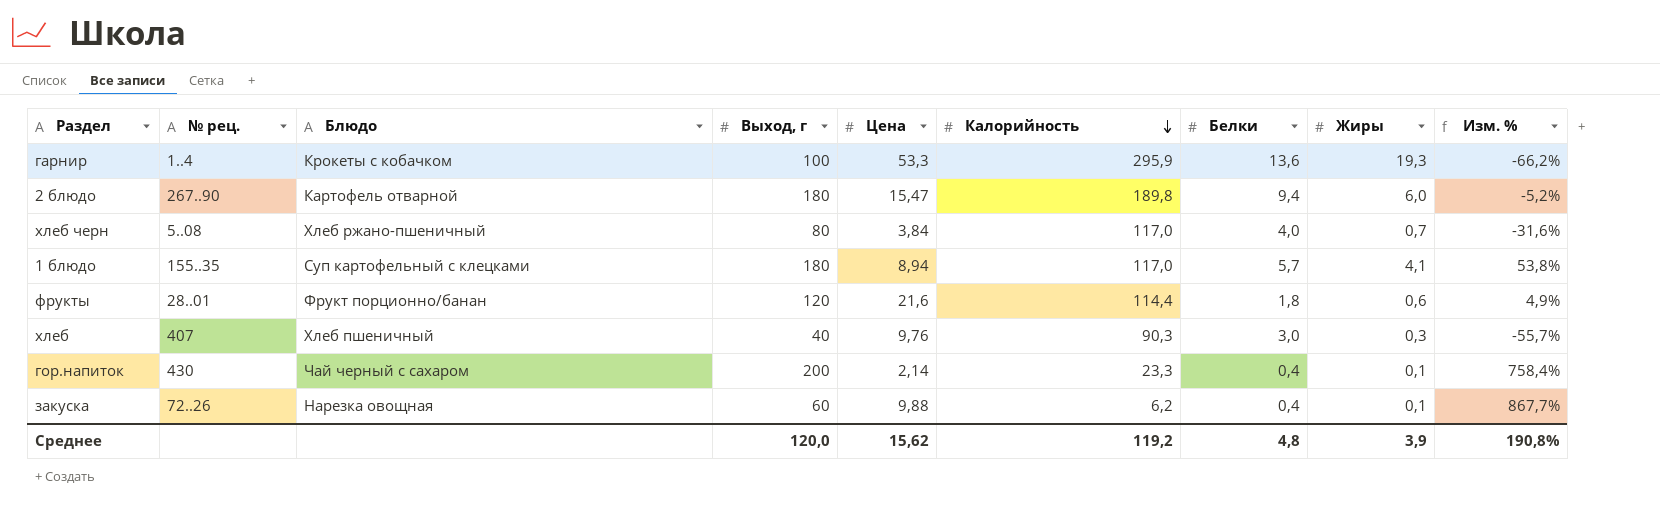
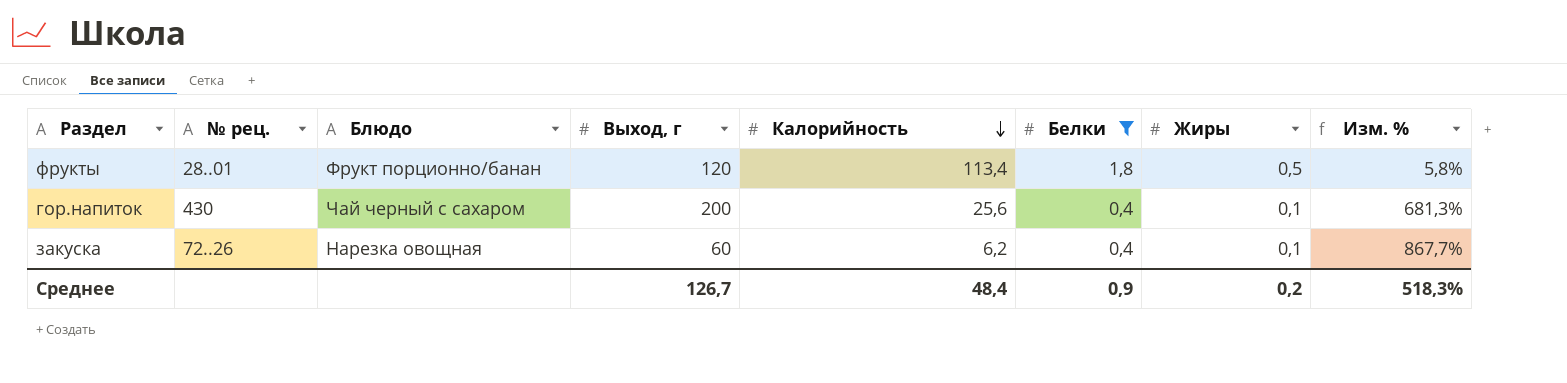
filter: none -> Белки <= 1,8
column Цена | position: 5 -> none
фрукты | Калорийность: 114,4 -> 113,4
фрукты | Жиры: 0,6 -> 0,5
фрукты | Изм. %: 4,9% -> 5,8%
гор.напиток | Калорийность: 23,3 -> 25,6
гор.напиток | Изм. %: 758,4% -> 681,3%
Среднее | Выход, г: 120,0 -> 126,7
Среднее | Калорийность: 119,2 -> 48,4
Среднее | Белки: 4,8 -> 0,9
Среднее | Жиры: 3,9 -> 0,2
Среднее | Изм. %: 190,8% -> 518,3%

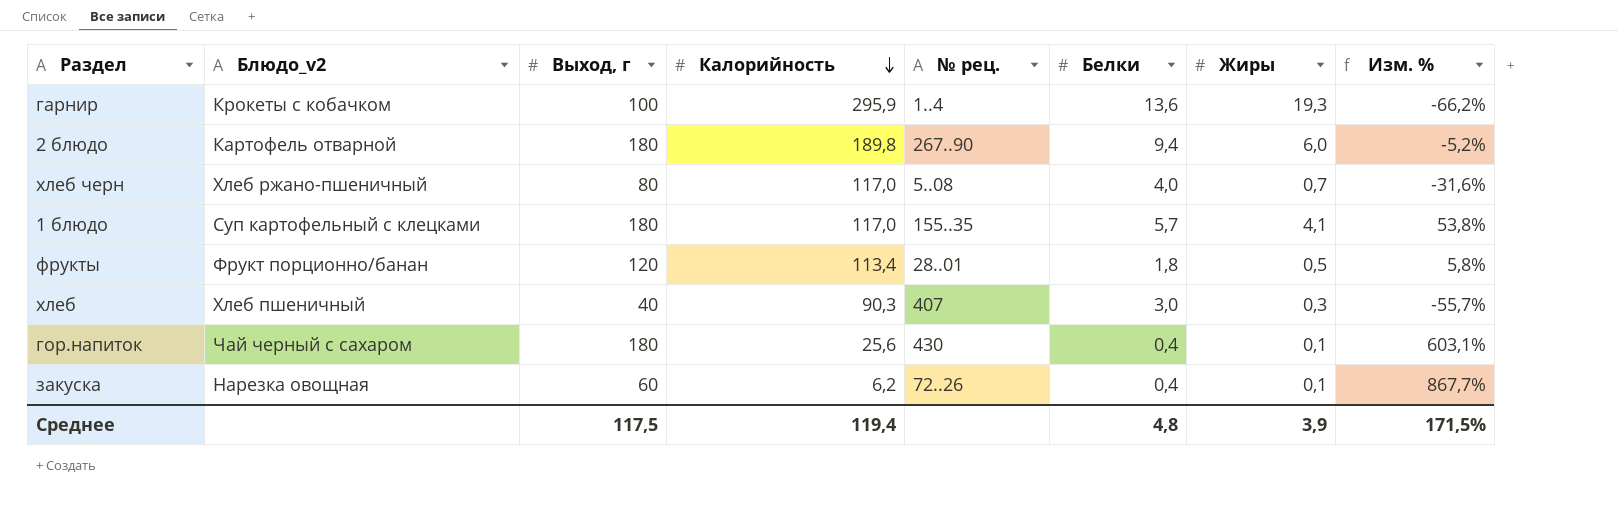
filter: Белки <= 1,8 -> none
column name: Блюдо -> Блюдо_v2
column № рец. | position: 2 -> 5
гор.напиток | Выход, г: 200 -> 180
гор.напиток | Изм. %: 681,3% -> 603,1%
Среднее | Выход, г: 126,7 -> 117,5
Среднее | Калорийность: 48,4 -> 119,4
Среднее | Белки: 0,9 -> 4,8
Среднее | Жиры: 0,2 -> 3,9
Среднее | Изм. %: 518,3% -> 171,5%

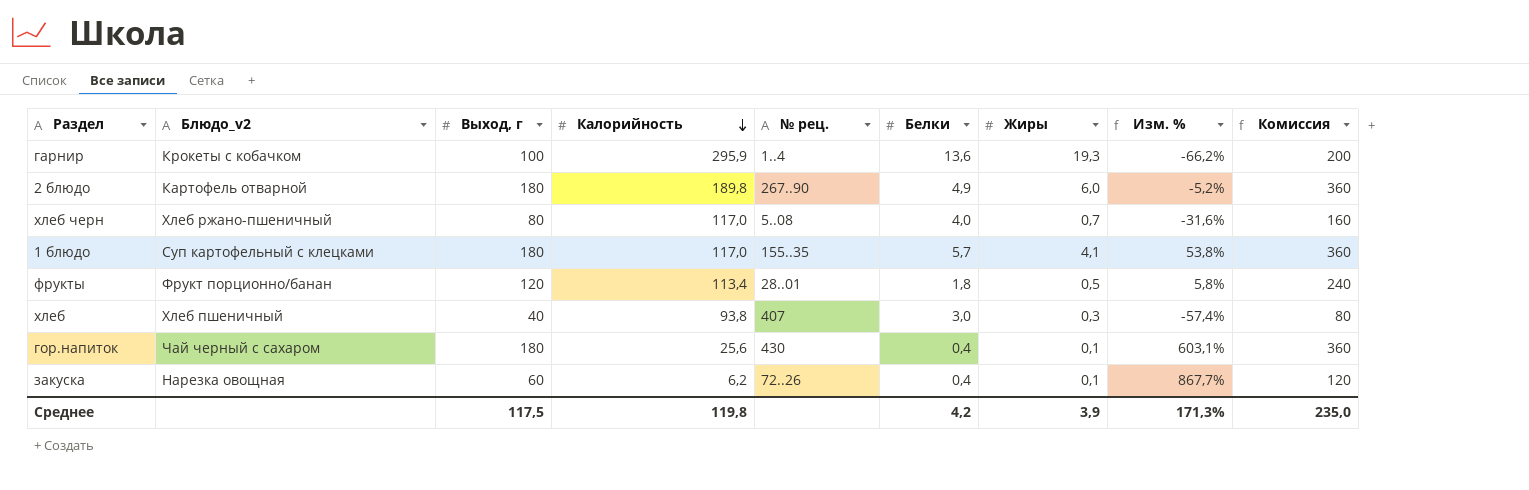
column Комиссия | formula: none -> [Выход, г] * 2
2 блюдо | Белки: 9,4 -> 4,9
хлеб | Калорийность: 90,3 -> 93,8
хлеб | Изм. %: -55,7% -> -57,4%
Среднее | Калорийность: 119,4 -> 119,8
Среднее | Белки: 4,8 -> 4,2
Среднее | Изм. %: 171,5% -> 171,3%

